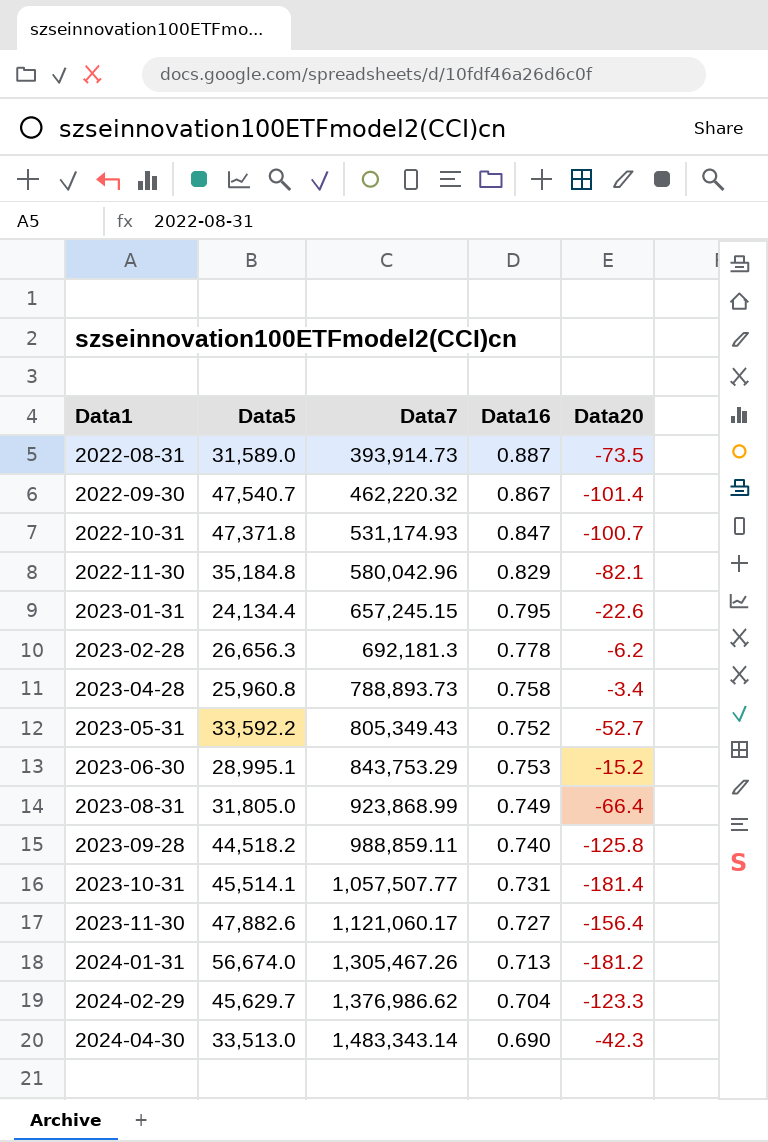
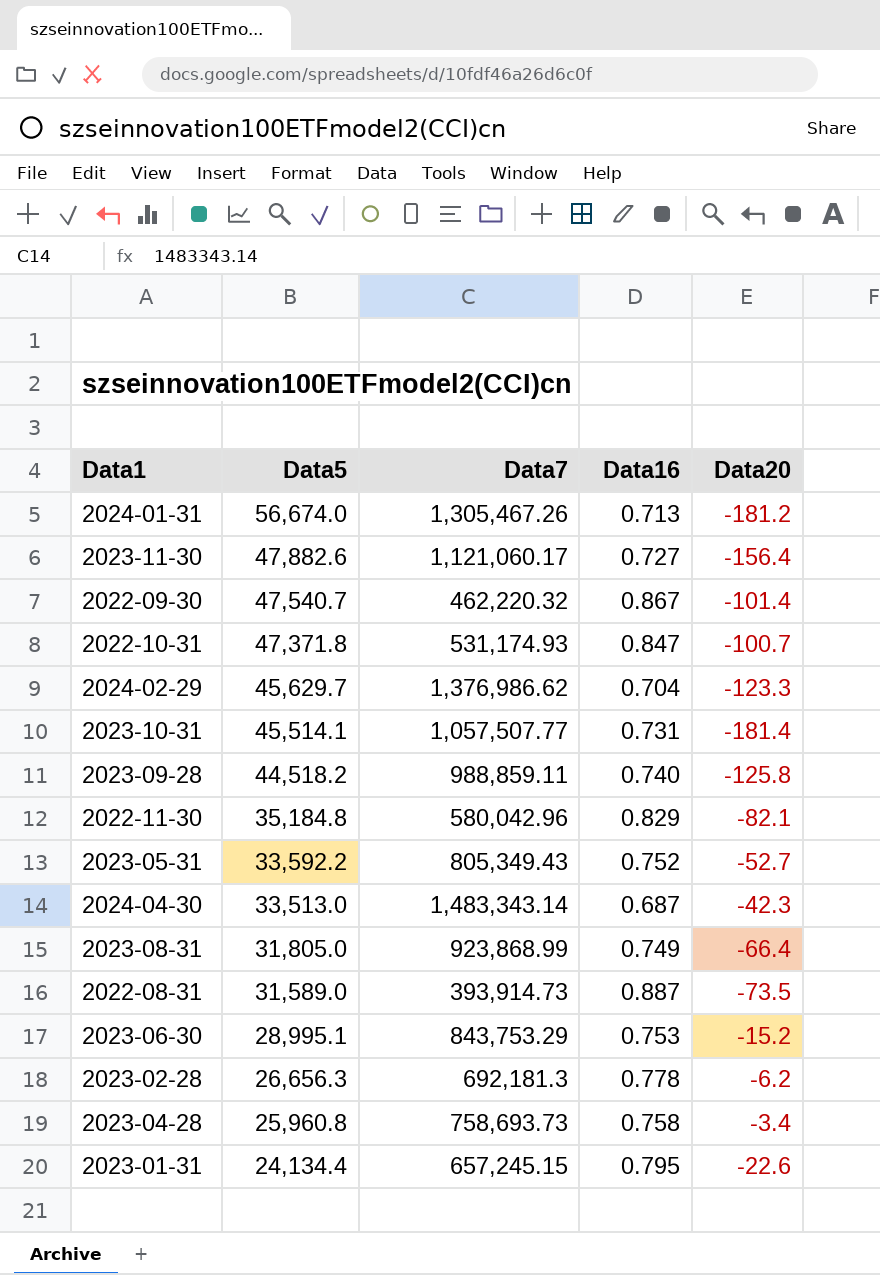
row order: Data1 ascending -> Data5 descending
2024-04-30 | Data16: 0.690 -> 0.687
2023-04-28 | Data7: 788,893.73 -> 758,693.73

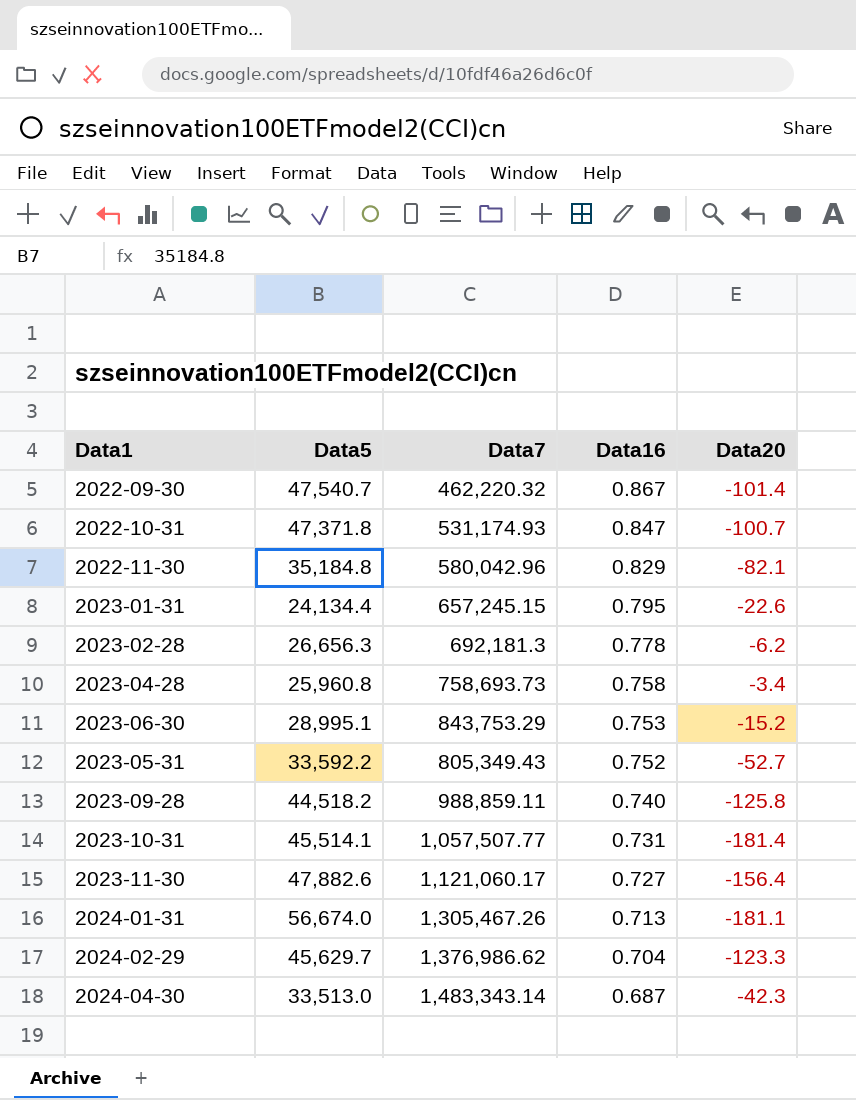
row order: Data5 descending -> Data16 descending
row 2023-08-31: 31,805.0 | 923,868.99 | 0.749 | -66.4 -> none
row 2022-08-31: 31,589.0 | 393,914.73 | 0.887 | -73.5 -> none
2024-01-31 | Data20: -181.2 -> -181.1

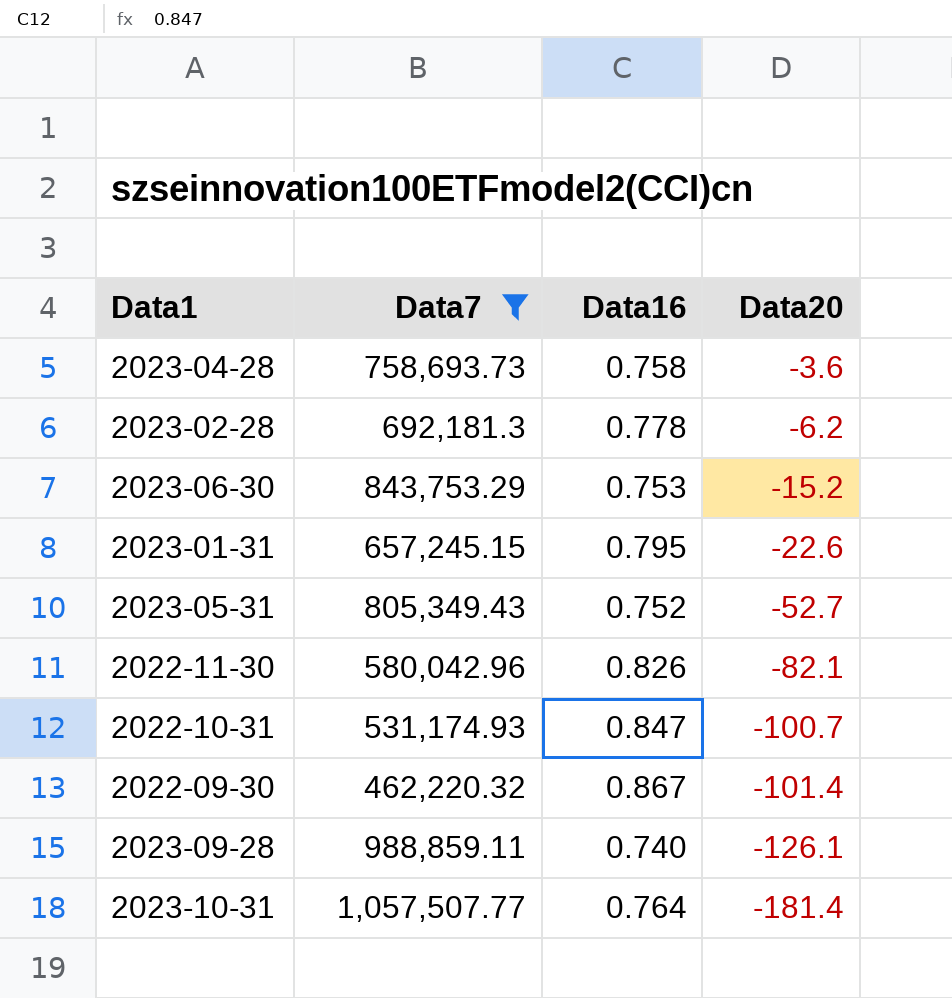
filter: none -> Data7 <= 1,057,507.77
row order: Data16 descending -> Data20 descending
column Data5 | position: 2 -> none
2023-04-28 | Data20: -3.4 -> -3.6
2022-11-30 | Data16: 0.829 -> 0.826
2023-09-28 | Data20: -125.8 -> -126.1
2023-10-31 | Data16: 0.731 -> 0.764

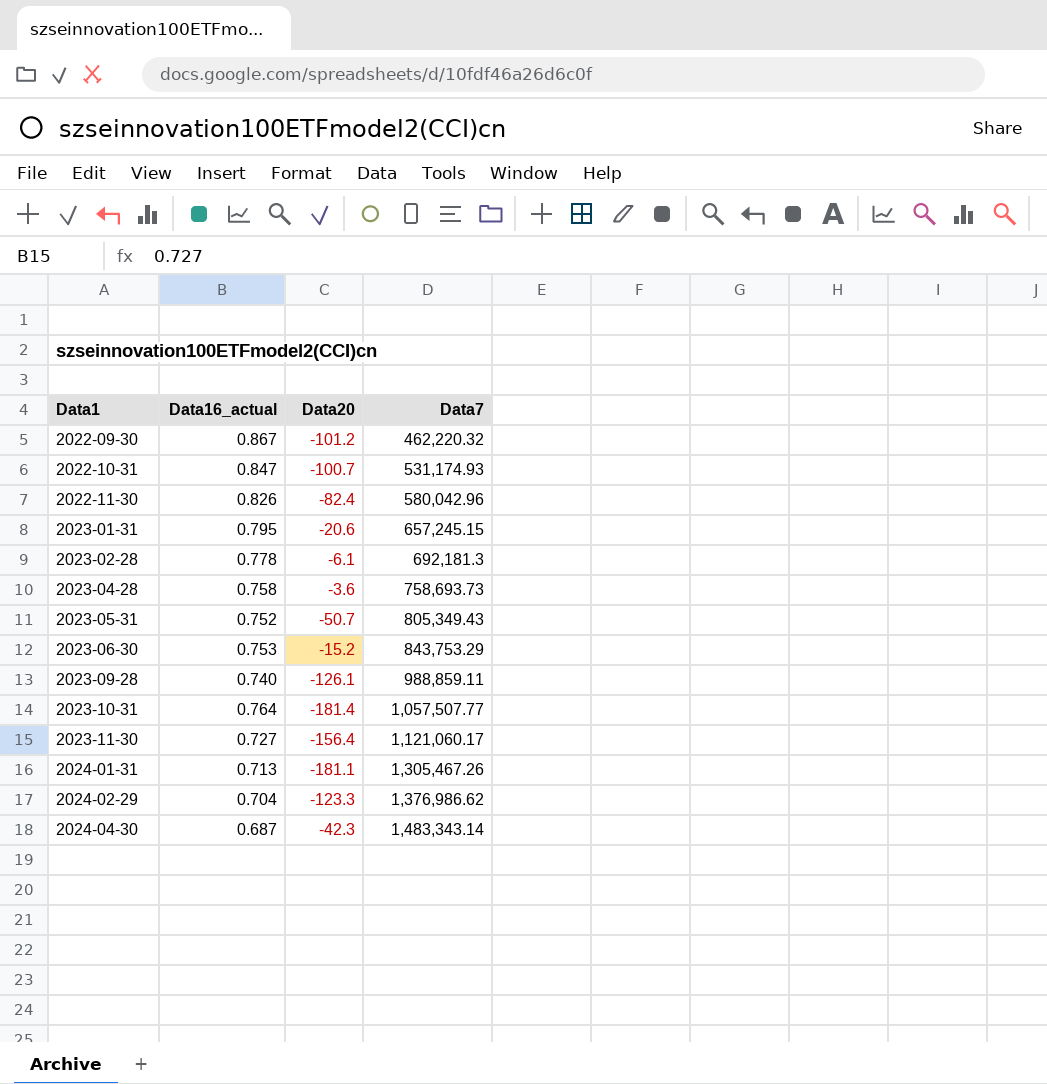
filter: Data7 <= 1,057,507.77 -> none
row order: Data20 descending -> Data1 ascending
column name: Data16 -> Data16_actual
column Data7 | position: 2 -> 4
2022-09-30 | Data20: -101.4 -> -101.2
2022-11-30 | Data20: -82.1 -> -82.4
2023-01-31 | Data20: -22.6 -> -20.6
2023-02-28 | Data20: -6.2 -> -6.1
2023-05-31 | Data20: -52.7 -> -50.7

